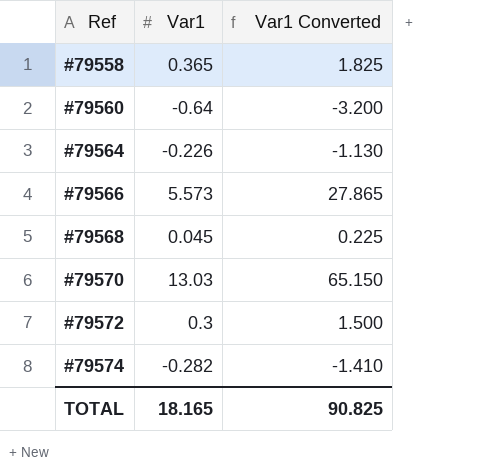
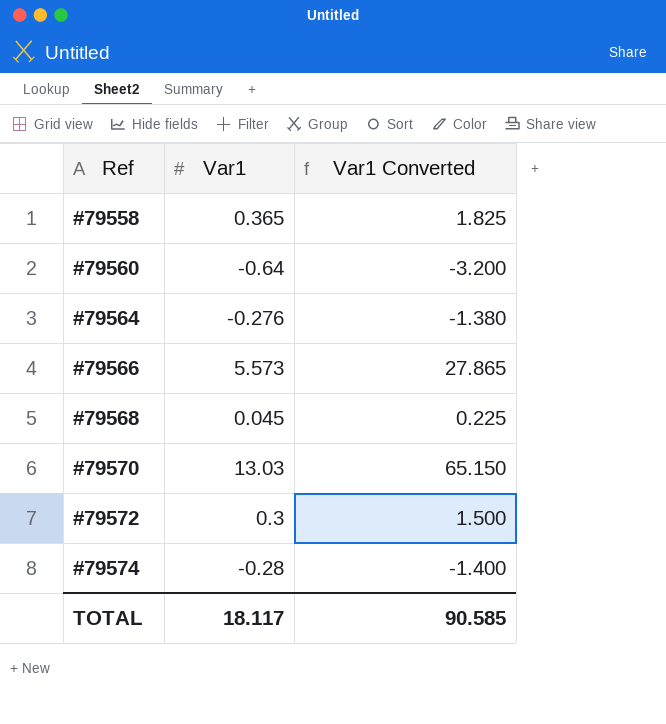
#79564 | Var1: -0.226 -> -0.276
#79564 | Var1 Converted: -1.130 -> -1.380
#79574 | Var1: -0.282 -> -0.28
#79574 | Var1 Converted: -1.410 -> -1.400
TOTAL | Var1: 18.165 -> 18.117
TOTAL | Var1 Converted: 90.825 -> 90.585

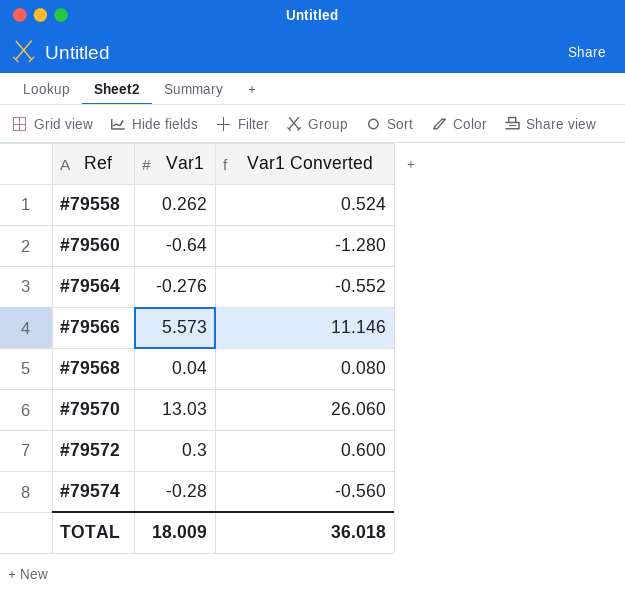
column Var1 Converted | formula: [Var1] * 5 -> [Var1] * 2
#79558 | Var1: 0.365 -> 0.262
#79568 | Var1: 0.045 -> 0.04
TOTAL | Var1: 18.117 -> 18.009
TOTAL | Var1 Converted: 90.585 -> 36.018

